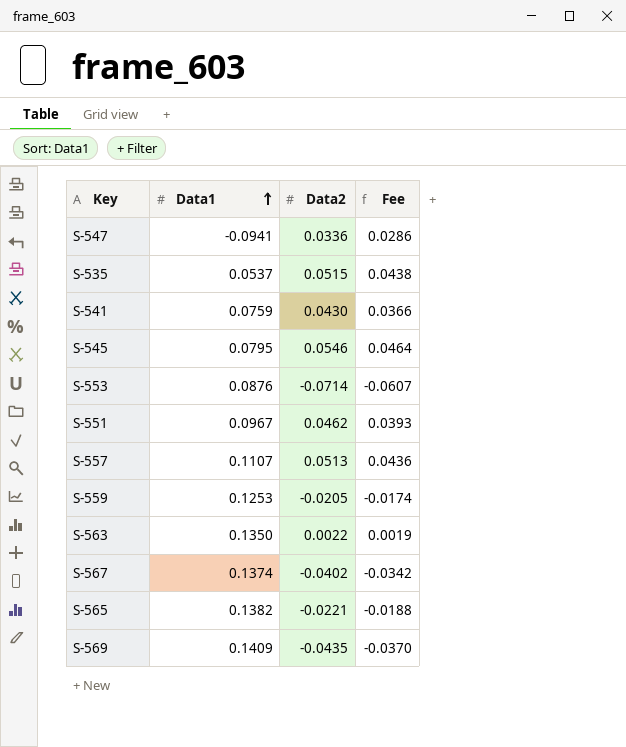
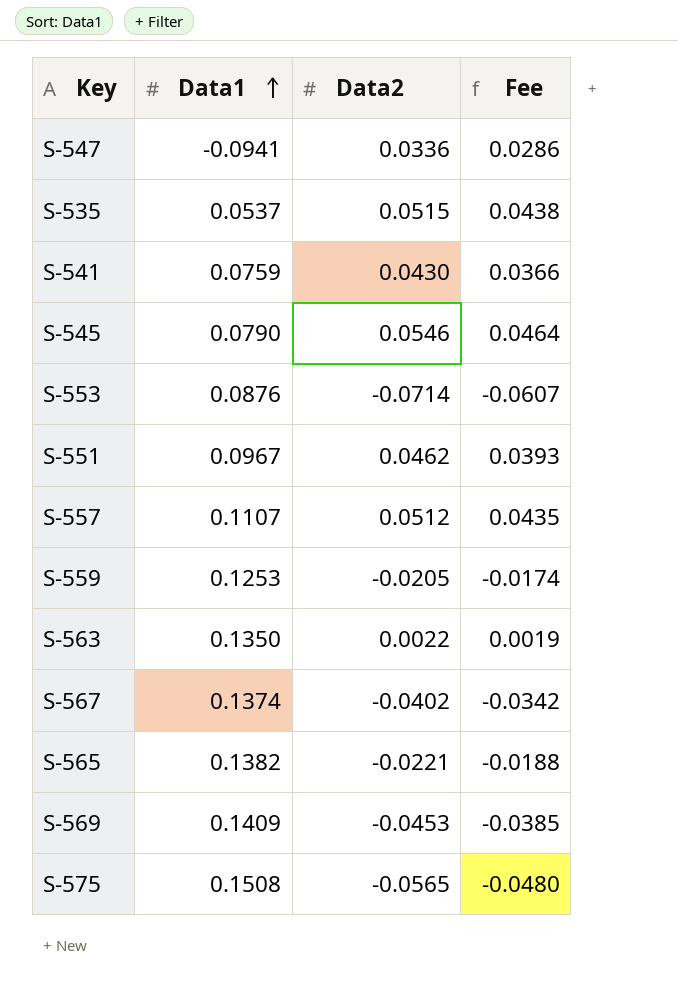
S-545 | Data1: 0.0795 -> 0.0790
S-557 | Data2: 0.0513 -> 0.0512
S-557 | Fee: 0.0436 -> 0.0435
S-569 | Data2: -0.0435 -> -0.0453
S-569 | Fee: -0.0370 -> -0.0385
row S-575: none -> 0.1508 | -0.0565 | -0.0480

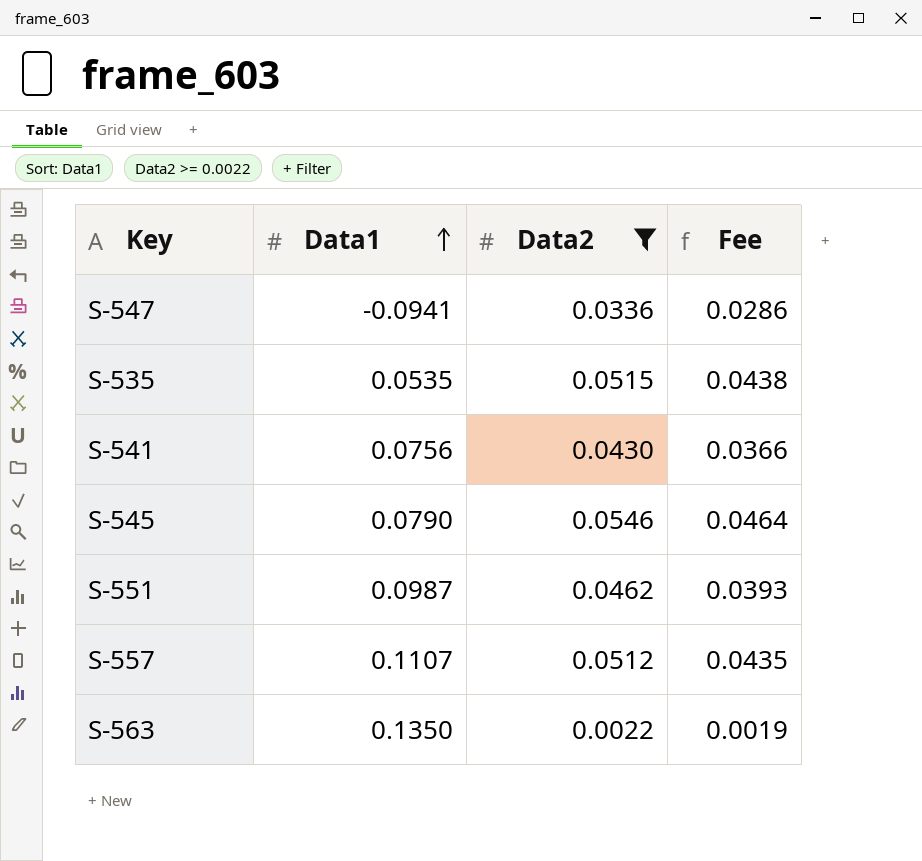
filter: none -> Data2 >= 0.0022
S-535 | Data1: 0.0537 -> 0.0535
S-541 | Data1: 0.0759 -> 0.0756
S-551 | Data1: 0.0967 -> 0.0987

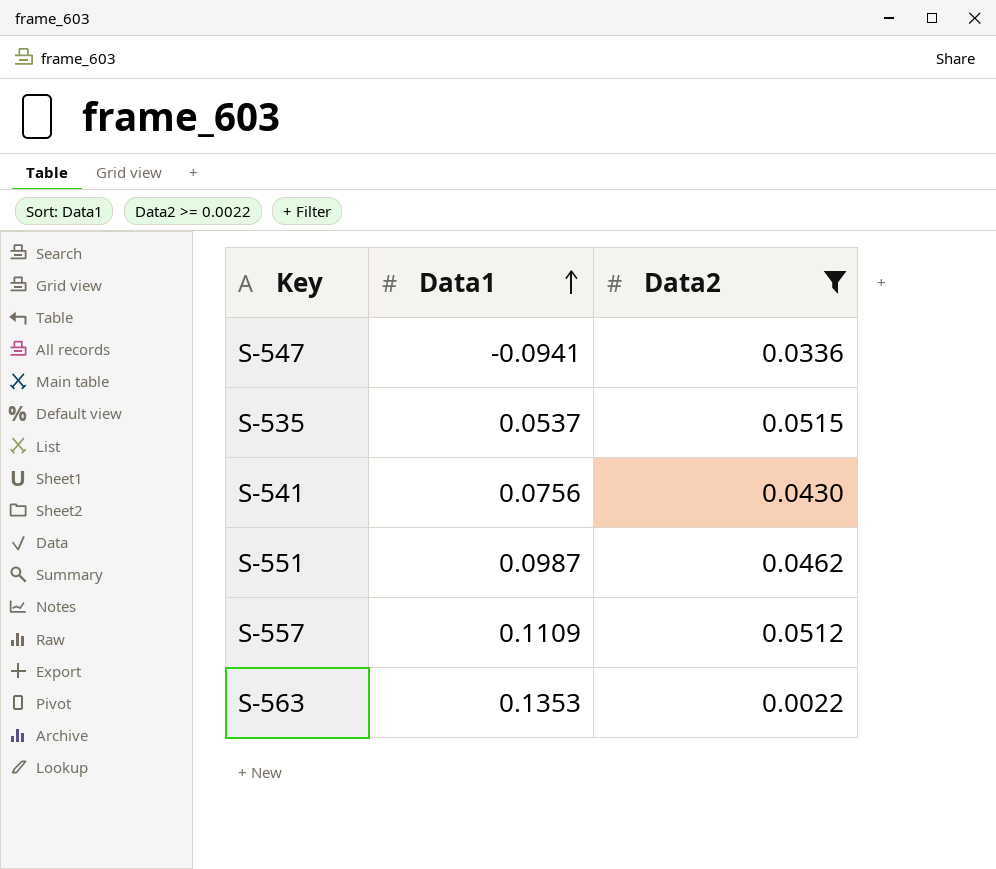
column Fee | formula: [Data2] * 0.85 -> none
row S-545: 0.0790 | 0.0546 | 0.0464 -> none
S-535 | Data1: 0.0535 -> 0.0537
S-557 | Data1: 0.1107 -> 0.1109
S-563 | Data1: 0.1350 -> 0.1353

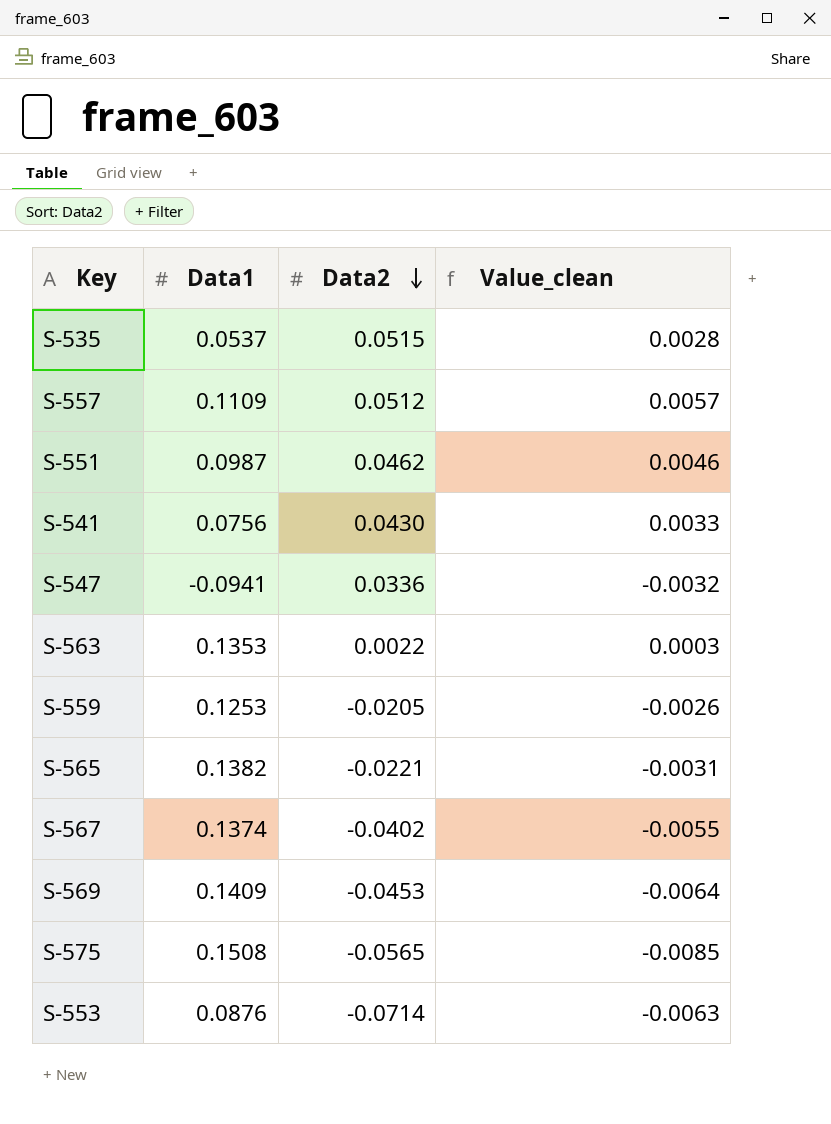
filter: Data2 >= 0.0022 -> none
row order: Data1 ascending -> Data2 descending
column Value_clean | formula: none -> [Data1] * [Data2]

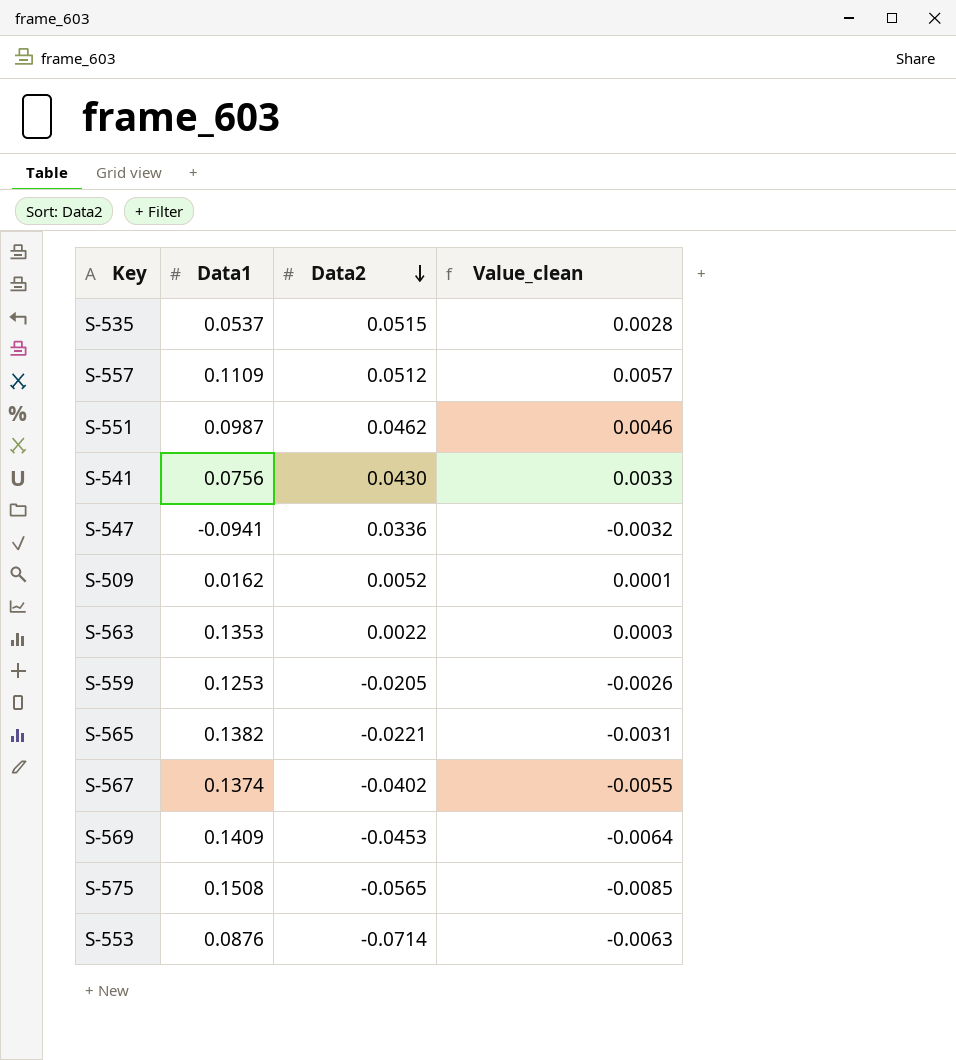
row S-509: none -> 0.0162 | 0.0052 | 0.0001

